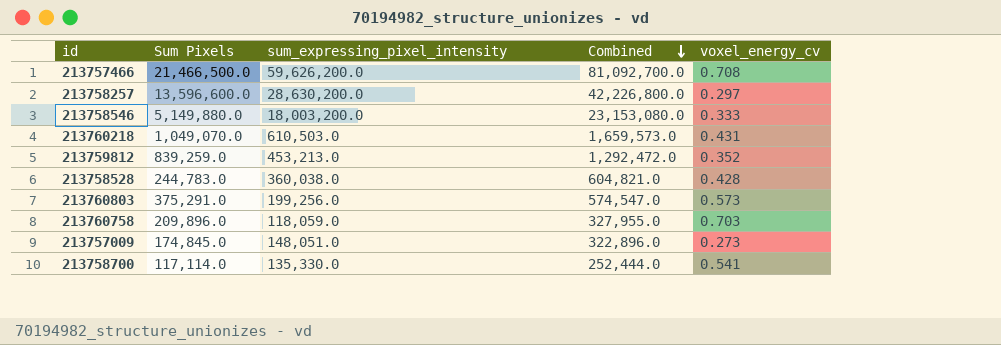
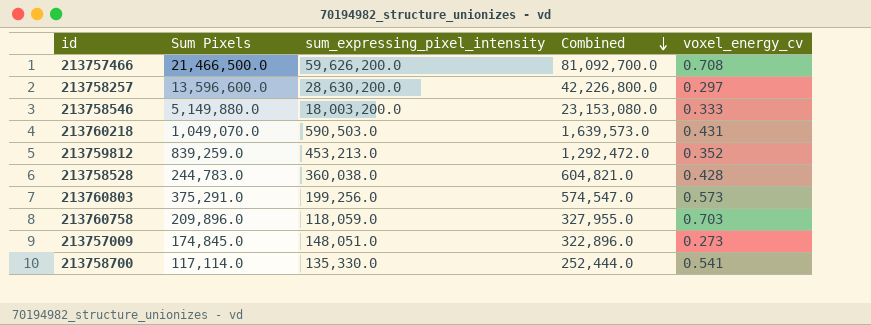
213760218 | sum_expressing_pixel_intensity: 610,503.0 -> 590,503.0
213760218 | Combined: 1,659,573.0 -> 1,639,573.0

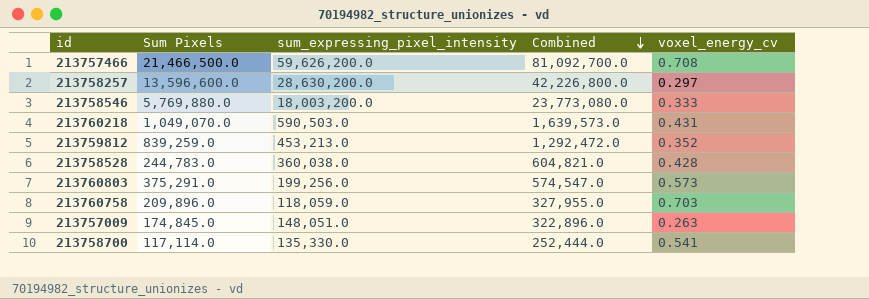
213758546 | Sum Pixels: 5,149,880.0 -> 5,769,880.0
213758546 | Combined: 23,153,080.0 -> 23,773,080.0
213757009 | voxel_energy_cv: 0.273 -> 0.263

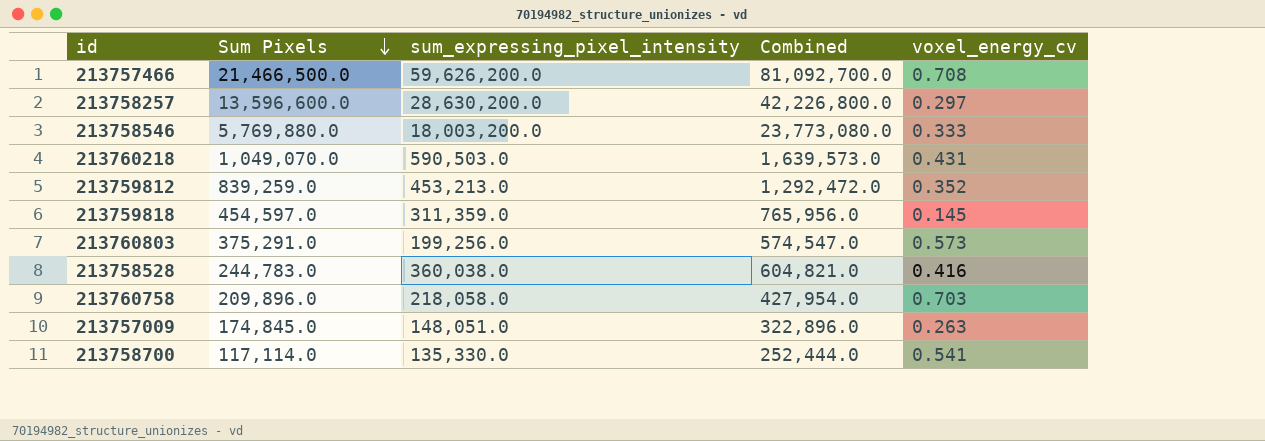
row order: Combined descending -> Sum Pixels descending
row 213759818: none -> 454,597.0 | 311,359.0 | 765,956.0 | 0.145
213758528 | voxel_energy_cv: 0.428 -> 0.416
213760758 | sum_expressing_pixel_intensity: 118,059.0 -> 218,058.0
213760758 | Combined: 327,955.0 -> 427,954.0

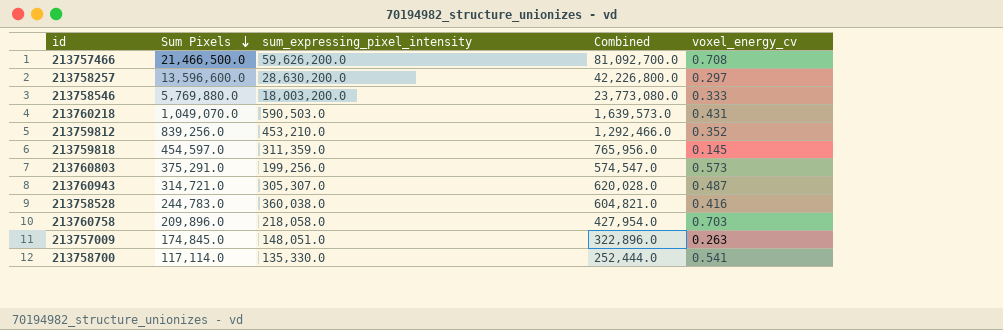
213759812 | Sum Pixels: 839,259.0 -> 839,256.0
213759812 | sum_expressing_pixel_intensity: 453,213.0 -> 453,210.0
213759812 | Combined: 1,292,472.0 -> 1,292,466.0
row 213760943: none -> 314,721.0 | 305,307.0 | 620,028.0 | 0.487

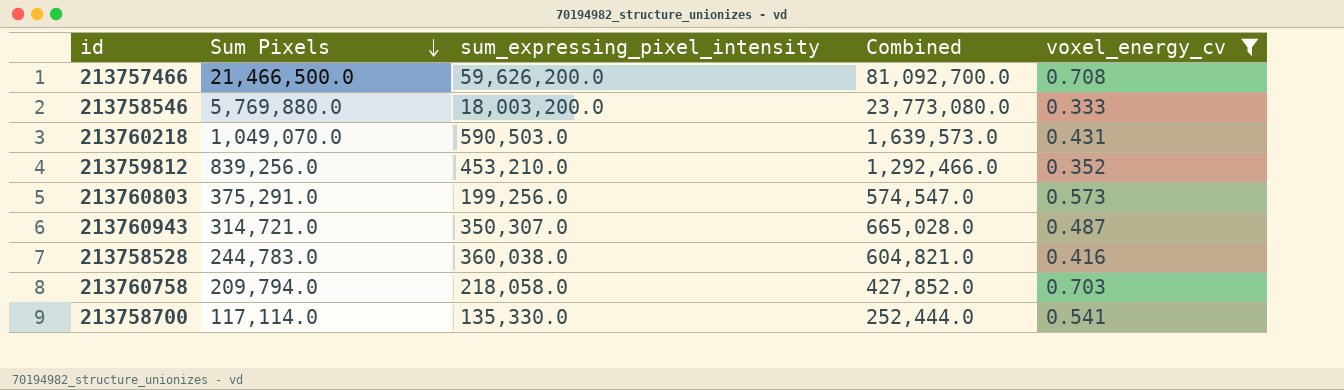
filter: none -> voxel_energy_cv >= 0.333
213760943 | sum_expressing_pixel_intensity: 305,307.0 -> 350,307.0
213760943 | Combined: 620,028.0 -> 665,028.0
213760758 | Sum Pixels: 209,896.0 -> 209,794.0
213760758 | Combined: 427,954.0 -> 427,852.0

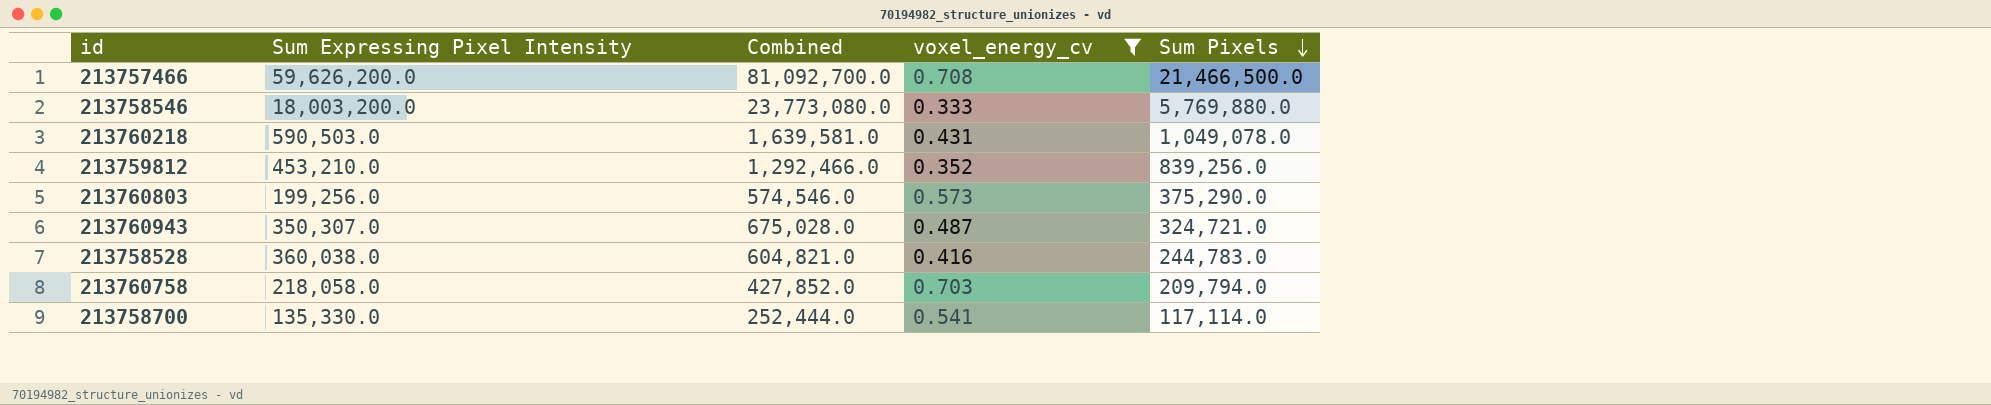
column name: sum_expressing_pixel_intensity -> Sum Expressing Pixel Intensity
column Sum Pixels | position: 2 -> 5
213760218 | Combined: 1,639,573.0 -> 1,639,581.0
213760218 | Sum Pixels: 1,049,070.0 -> 1,049,078.0
213760803 | Combined: 574,547.0 -> 574,546.0
213760803 | Sum Pixels: 375,291.0 -> 375,290.0
213760943 | Combined: 665,028.0 -> 675,028.0
213760943 | Sum Pixels: 314,721.0 -> 324,721.0

